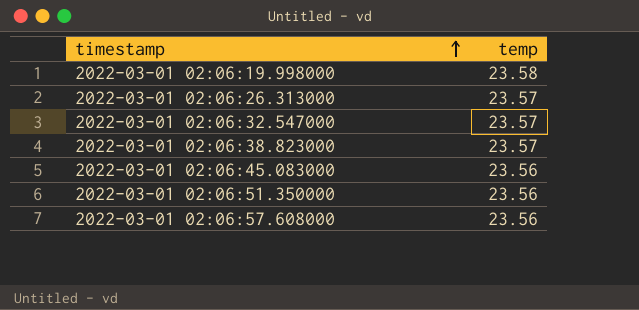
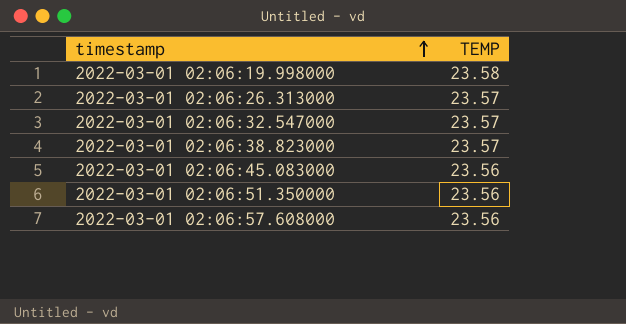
column name: temp -> TEMP

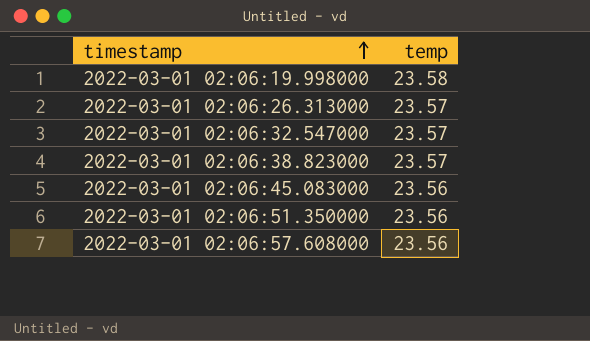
column name: TEMP -> temp

